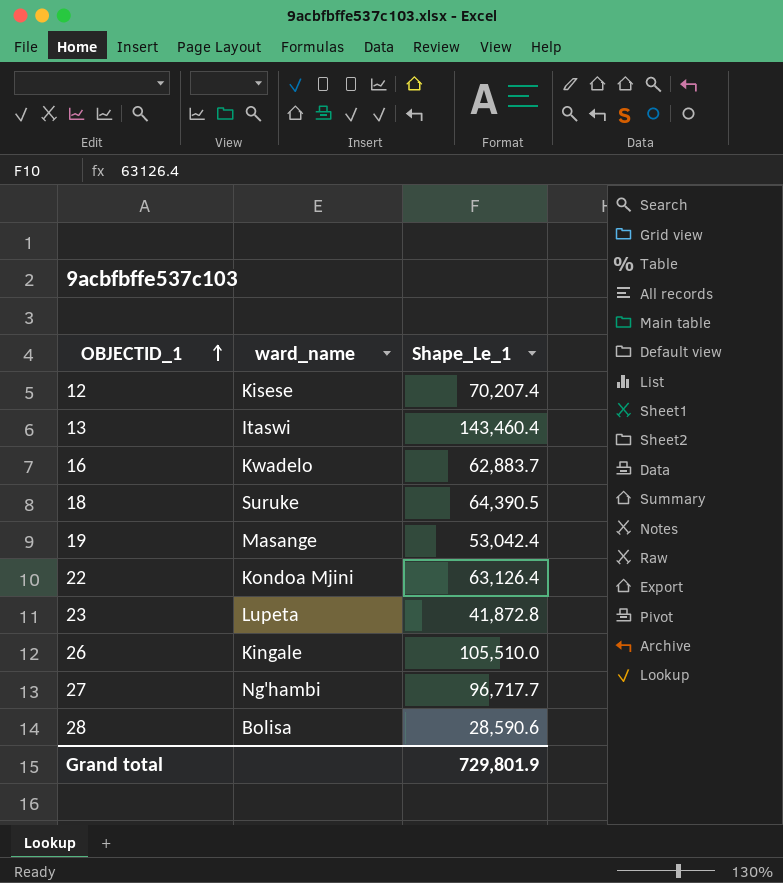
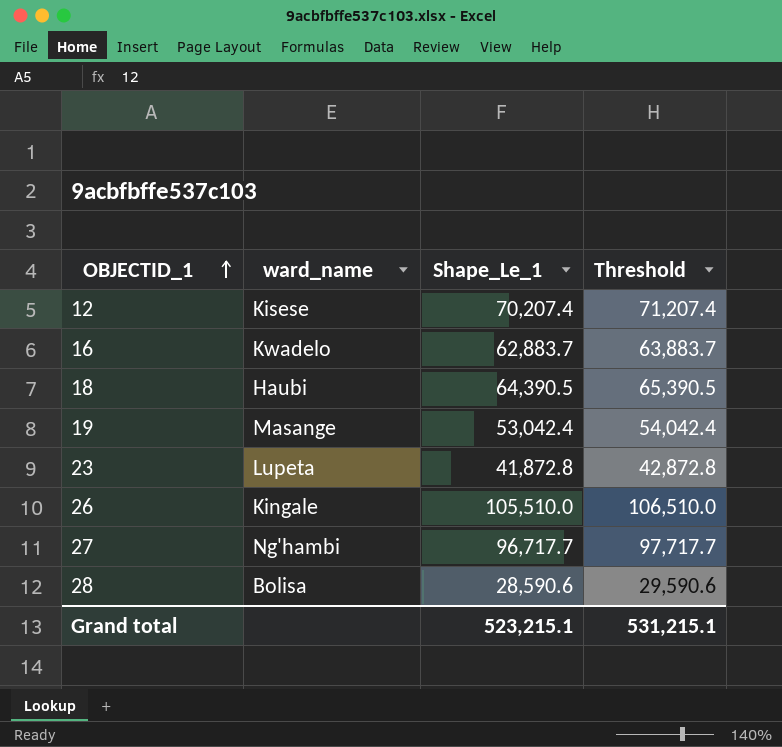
column Threshold | formula: none -> [Shape_Le_1] + 1000
row 13: Itaswi | 143,460.4 -> none
row 22: Kondoa Mjini | 63,126.4 -> none
18 | ward_name: Suruke -> Haubi
Grand total | Shape_Le_1: 729,801.9 -> 523,215.1

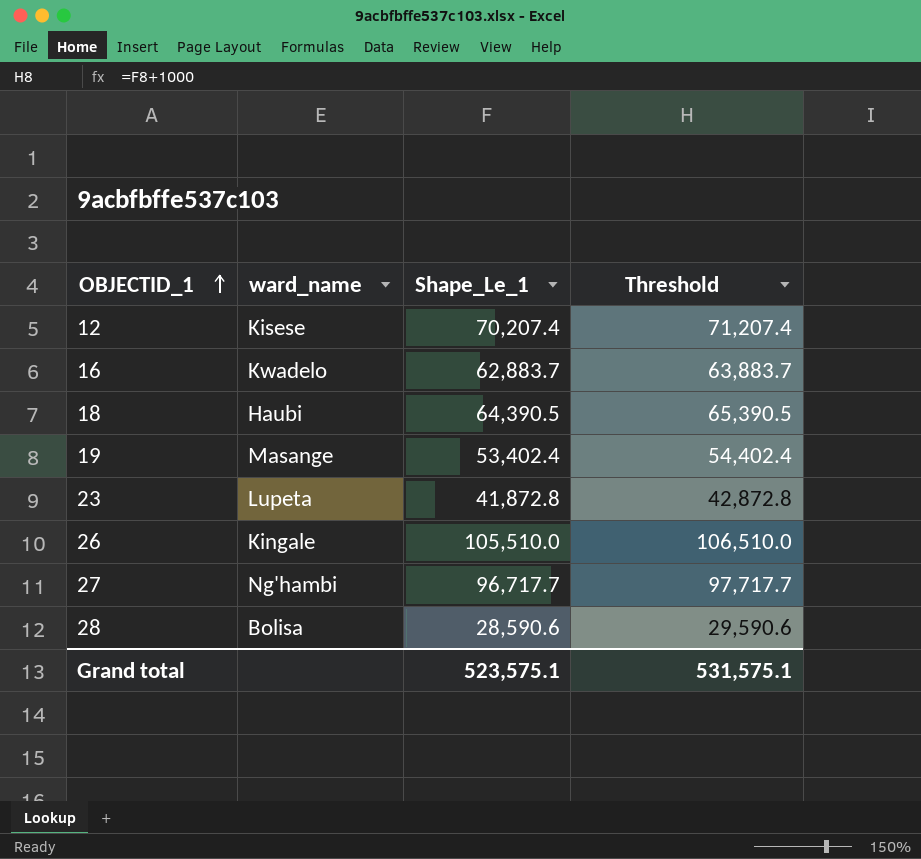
19 | Shape_Le_1: 53,042.4 -> 53,402.4
19 | Threshold: 54,042.4 -> 54,402.4
Grand total | Shape_Le_1: 523,215.1 -> 523,575.1
Grand total | Threshold: 531,215.1 -> 531,575.1

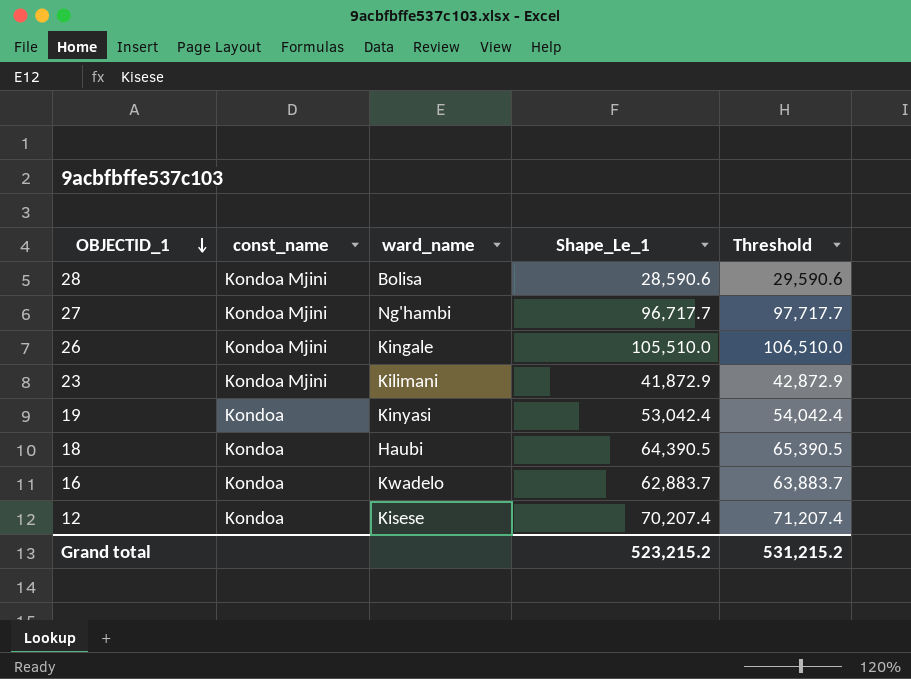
row order: OBJECTID_1 ascending -> OBJECTID_1 descending
column const_name | position: none -> 2
23 | ward_name: Lupeta -> Kilimani
23 | Shape_Le_1: 41,872.8 -> 41,872.9
23 | Threshold: 42,872.8 -> 42,872.9
19 | ward_name: Masange -> Kinyasi
19 | Shape_Le_1: 53,402.4 -> 53,042.4
19 | Threshold: 54,402.4 -> 54,042.4
Grand total | Shape_Le_1: 523,575.1 -> 523,215.2
Grand total | Threshold: 531,575.1 -> 531,215.2

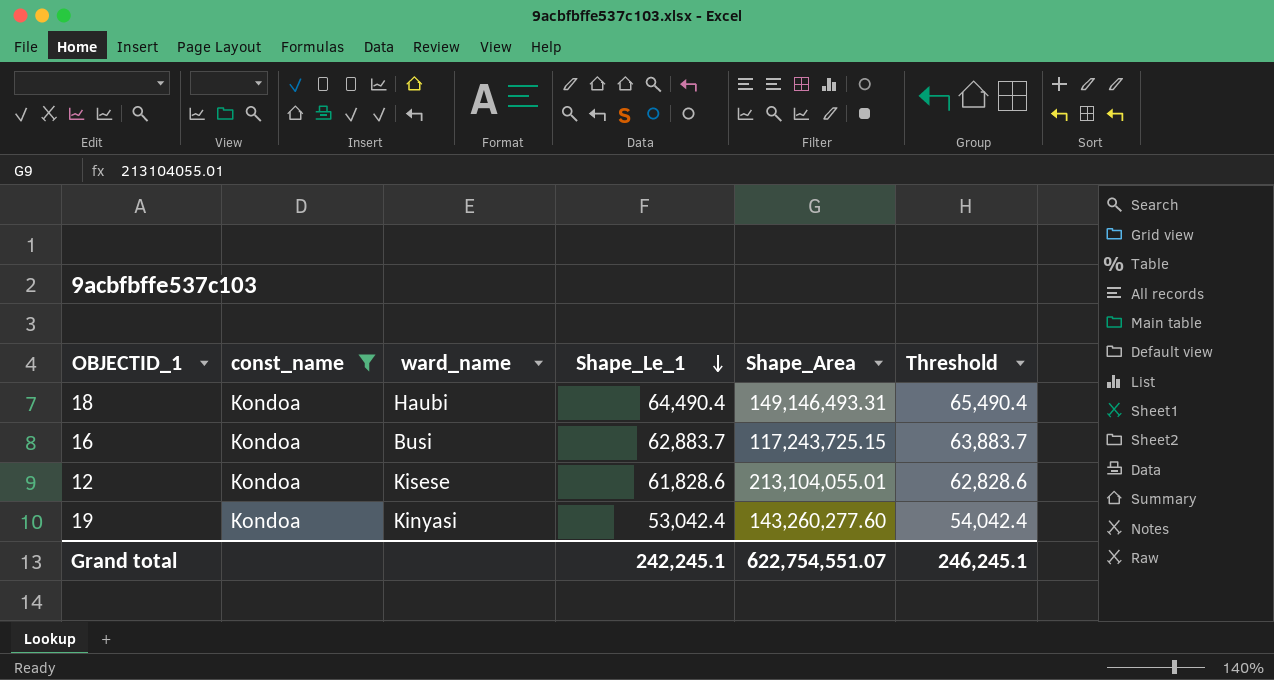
filter: none -> const_name = Kondoa
row order: OBJECTID_1 descending -> Shape_Le_1 descending
column Shape_Area | position: none -> 5
18 | Shape_Le_1: 64,390.5 -> 64,490.4
18 | Threshold: 65,390.5 -> 65,490.4
16 | ward_name: Kwadelo -> Busi
12 | Shape_Le_1: 70,207.4 -> 61,828.6
12 | Threshold: 71,207.4 -> 62,828.6
Grand total | Shape_Le_1: 523,215.2 -> 242,245.1
Grand total | Threshold: 531,215.2 -> 246,245.1

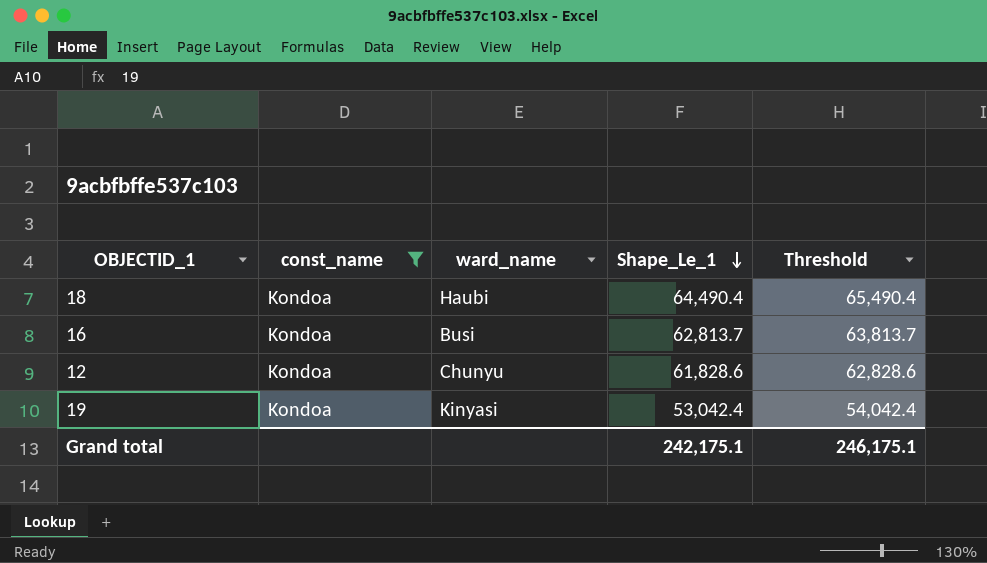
column Shape_Area | position: 5 -> none
16 | Shape_Le_1: 62,883.7 -> 62,813.7
16 | Threshold: 63,883.7 -> 63,813.7
12 | ward_name: Kisese -> Chunyu
Grand total | Shape_Le_1: 242,245.1 -> 242,175.1
Grand total | Threshold: 246,245.1 -> 246,175.1

